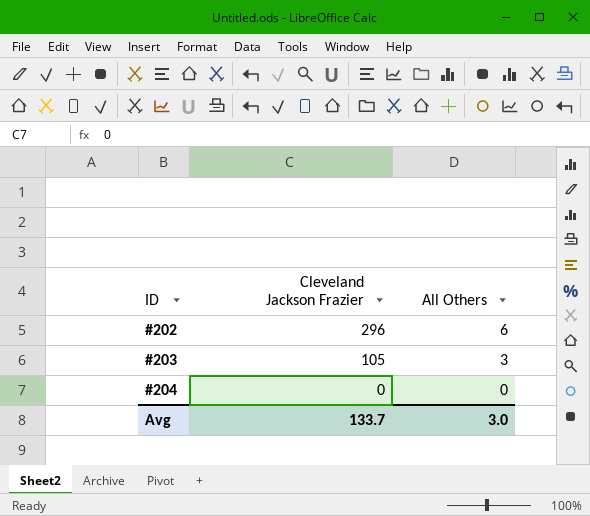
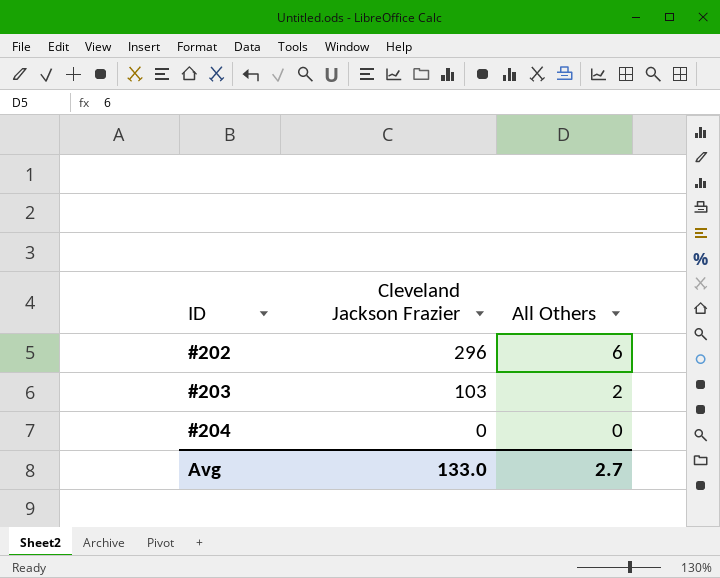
#203 | Cleveland Jackson Frazier: 105 -> 103
#203 | All Others: 3 -> 2
Avg | Cleveland Jackson Frazier: 133.7 -> 133.0
Avg | All Others: 3.0 -> 2.7

